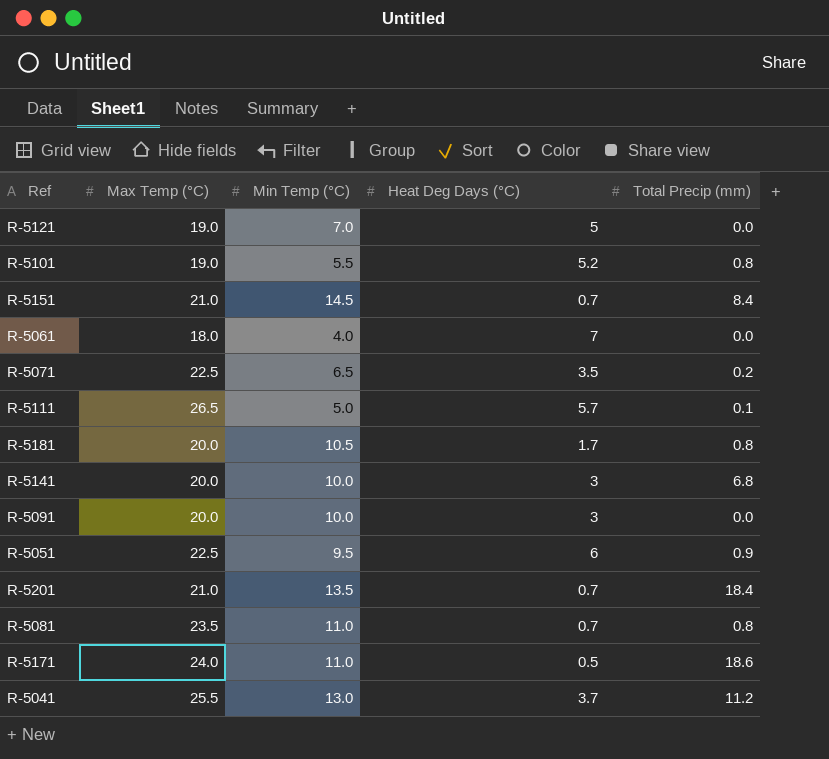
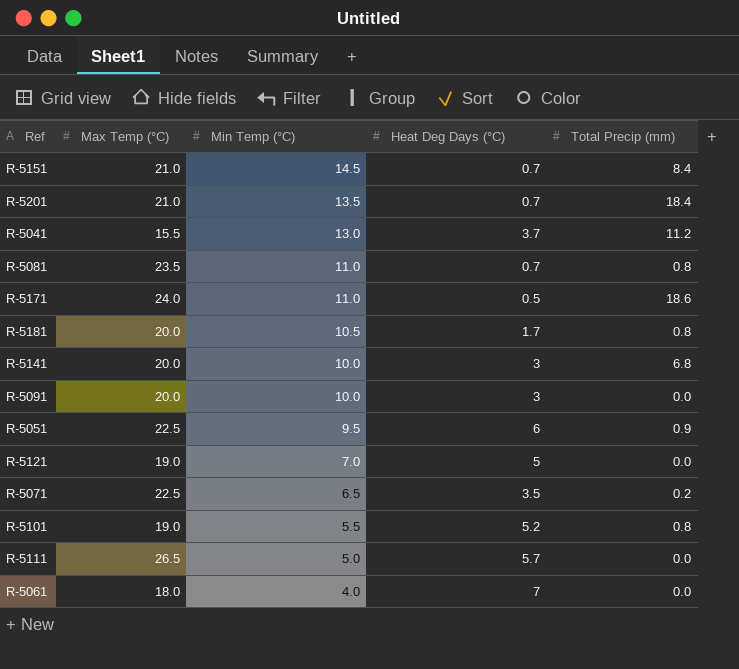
row order: none -> Min Temp (°C) descending
R-5041 | Max Temp (°C): 25.5 -> 15.5
R-5111 | Total Precip (mm): 0.1 -> 0.0

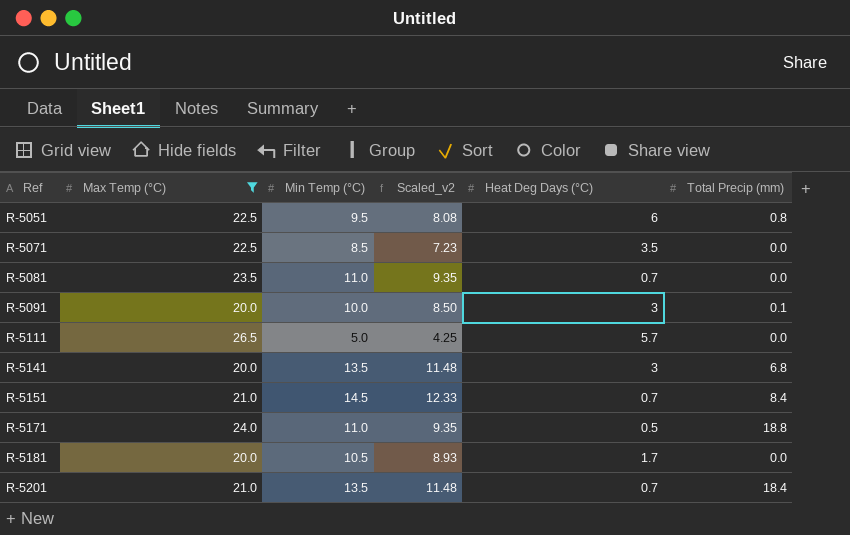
filter: none -> Max Temp (°C) >= 20.0
row order: Min Temp (°C) descending -> Ref ascending
column Scaled_v2 | formula: none -> [Min Temp (°C)] * 0.85
R-5051 | Total Precip (mm): 0.9 -> 0.8
R-5071 | Min Temp (°C): 6.5 -> 8.5
R-5071 | Total Precip (mm): 0.2 -> 0.0
R-5081 | Total Precip (mm): 0.8 -> 0.0
R-5091 | Total Precip (mm): 0.0 -> 0.1
R-5141 | Min Temp (°C): 10.0 -> 13.5
R-5171 | Total Precip (mm): 18.6 -> 18.8
R-5181 | Total Precip (mm): 0.8 -> 0.0

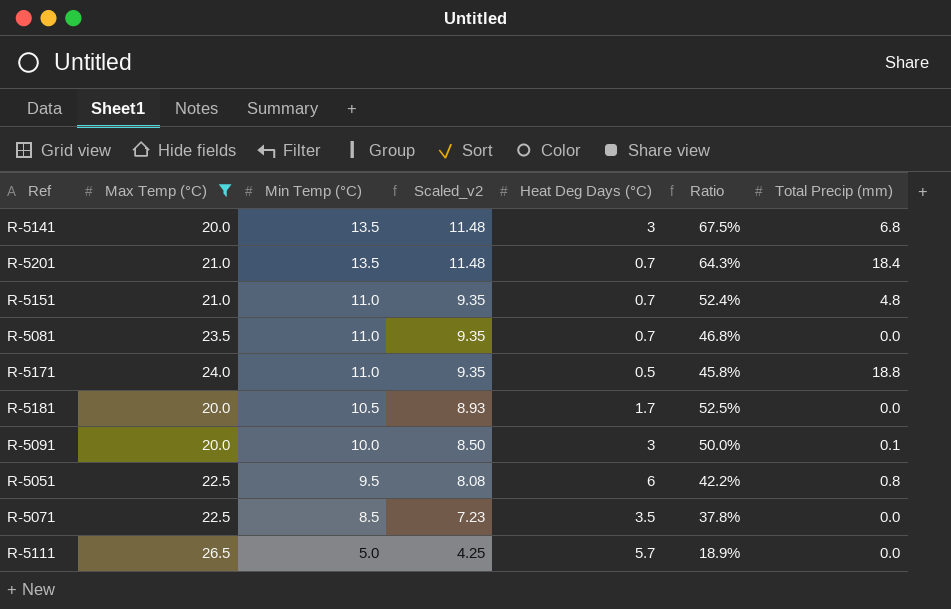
row order: Ref ascending -> Min Temp (°C) descending
column Ratio | formula: none -> [Min Temp (°C)] / [Max Temp (°C)]
R-5151 | Min Temp (°C): 14.5 -> 11.0
R-5151 | Scaled_v2: 12.33 -> 9.35
R-5151 | Total Precip (mm): 8.4 -> 4.8

